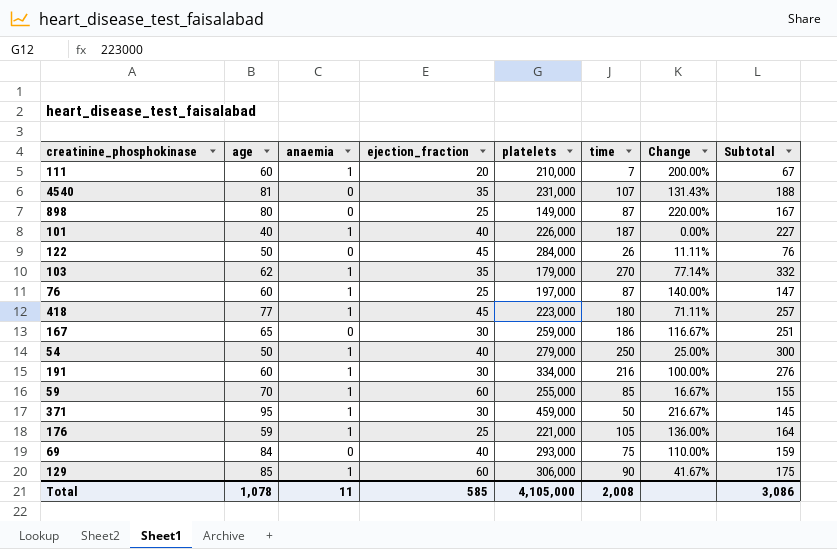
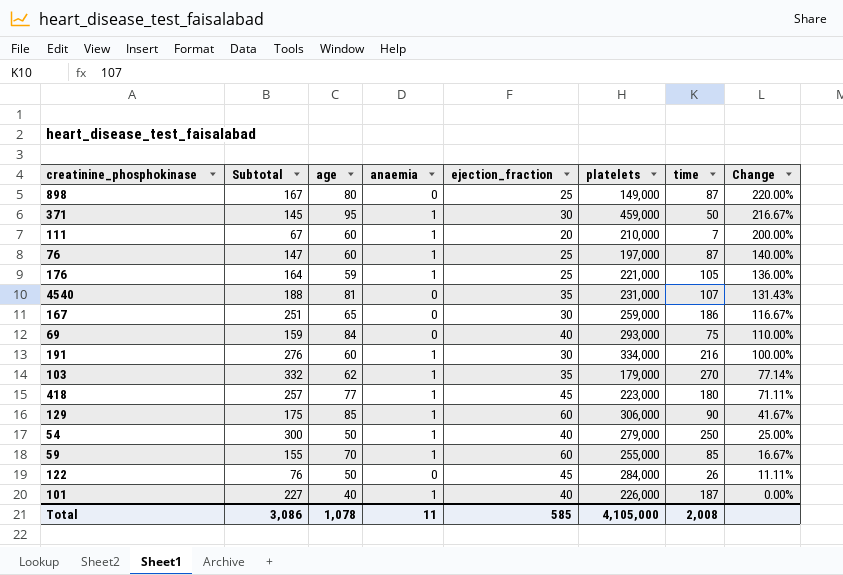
row order: none -> Change descending
column Subtotal | position: 8 -> 2

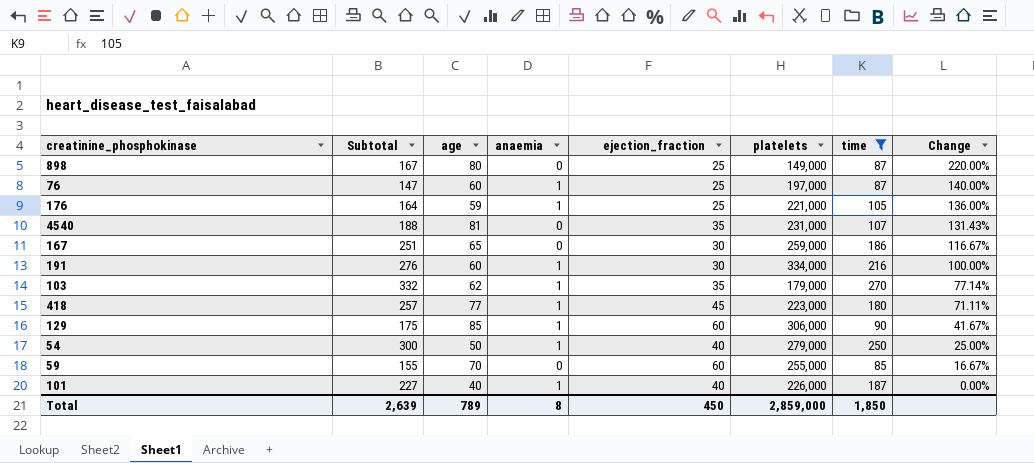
filter: none -> time >= 85
59 | anaemia: 1 -> 0
Total | Subtotal: 3,086 -> 2,639
Total | age: 1,078 -> 789
Total | anaemia: 11 -> 8
Total | ejection_fraction: 585 -> 450
Total | platelets: 4,105,000 -> 2,859,000
Total | time: 2,008 -> 1,850

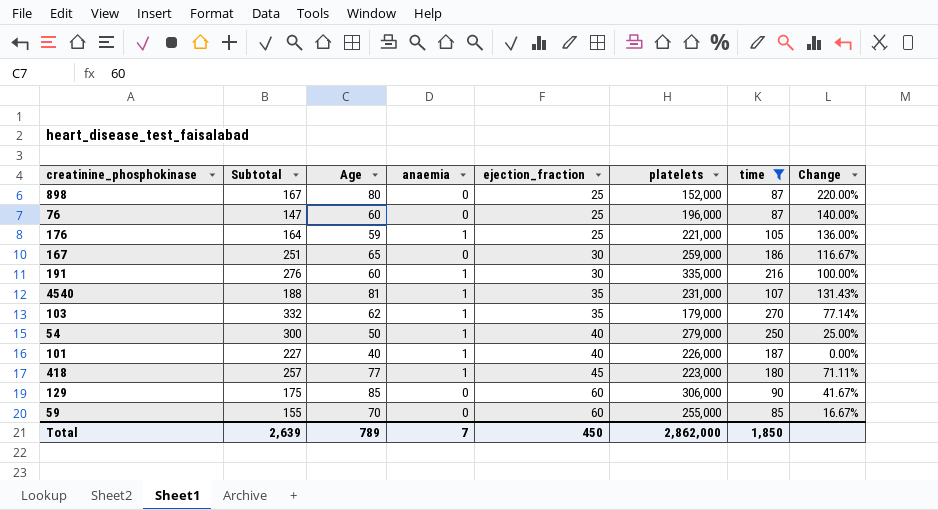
row order: Change descending -> ejection_fraction ascending
column name: age -> Age
898 | platelets: 149,000 -> 152,000
76 | anaemia: 1 -> 0
76 | platelets: 197,000 -> 196,000
191 | platelets: 334,000 -> 335,000
4540 | anaemia: 0 -> 1
129 | anaemia: 1 -> 0
Total | anaemia: 8 -> 7
Total | platelets: 2,859,000 -> 2,862,000

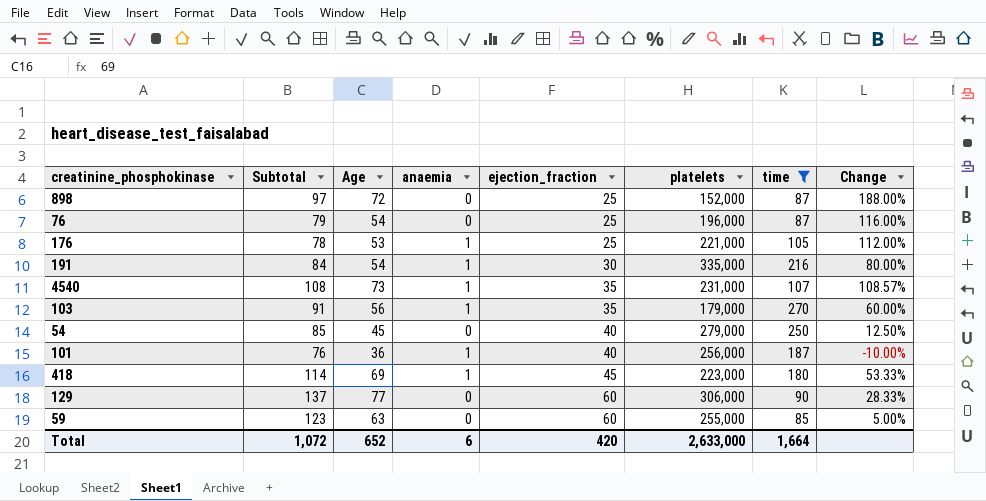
column Subtotal | formula: [Age] + [time] -> [Age] + [ejection_fraction]
row 167: 251 | 65 | 0 | 30 | 259,000 | 186 | 116.67% -> none
898 | Age: 80 -> 72
898 | Change: 220.00% -> 188.00%
76 | Age: 60 -> 54
76 | Change: 140.00% -> 116.00%
176 | Age: 59 -> 53
176 | Change: 136.00% -> 112.00%
191 | Age: 60 -> 54
191 | Change: 100.00% -> 80.00%
4540 | Age: 81 -> 73
4540 | Change: 131.43% -> 108.57%
103 | Age: 62 -> 56
103 | Change: 77.14% -> 60.00%
54 | Age: 50 -> 45
54 | anaemia: 1 -> 0
54 | Change: 25.00% -> 12.50%
101 | Age: 40 -> 36
101 | platelets: 226,000 -> 256,000
101 | Change: 0.00% -> -10.00%
418 | Age: 77 -> 69
418 | Change: 71.11% -> 53.33%
129 | Age: 85 -> 77
129 | Change: 41.67% -> 28.33%
59 | Age: 70 -> 63
59 | Change: 16.67% -> 5.00%
Total | Subtotal: 2,639 -> 1,072
Total | Age: 789 -> 652
Total | anaemia: 7 -> 6
Total | ejection_fraction: 450 -> 420
Total | platelets: 2,862,000 -> 2,633,000
Total | time: 1,850 -> 1,664

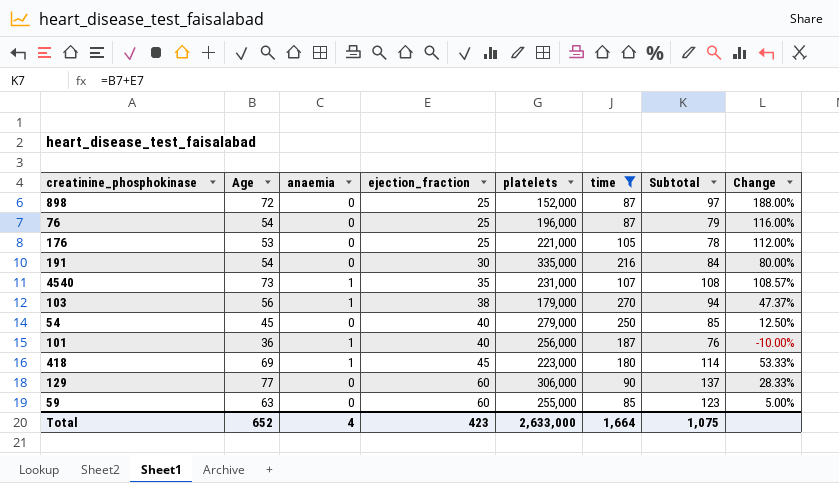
column Subtotal | position: 2 -> 7
176 | anaemia: 1 -> 0
191 | anaemia: 1 -> 0
103 | ejection_fraction: 35 -> 38
103 | Subtotal: 91 -> 94
103 | Change: 60.00% -> 47.37%
Total | anaemia: 6 -> 4
Total | ejection_fraction: 420 -> 423
Total | Subtotal: 1,072 -> 1,075

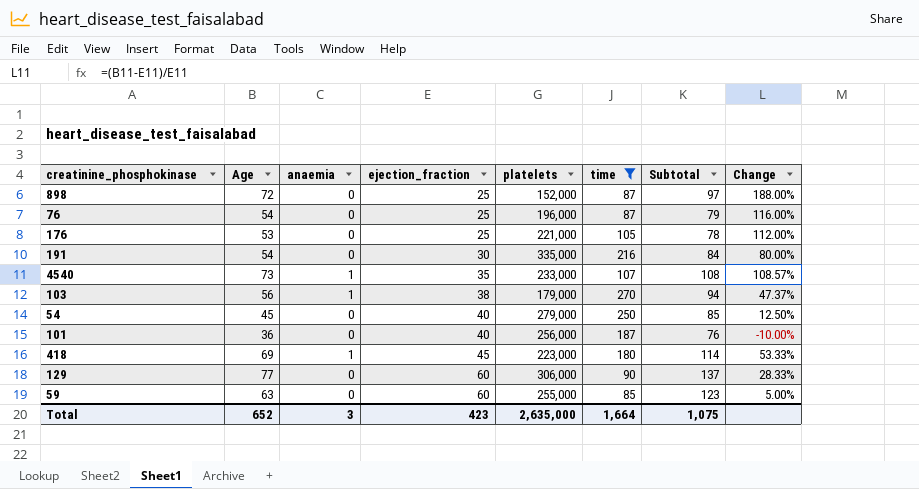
4540 | platelets: 231,000 -> 233,000
101 | anaemia: 1 -> 0
Total | anaemia: 4 -> 3
Total | platelets: 2,633,000 -> 2,635,000

